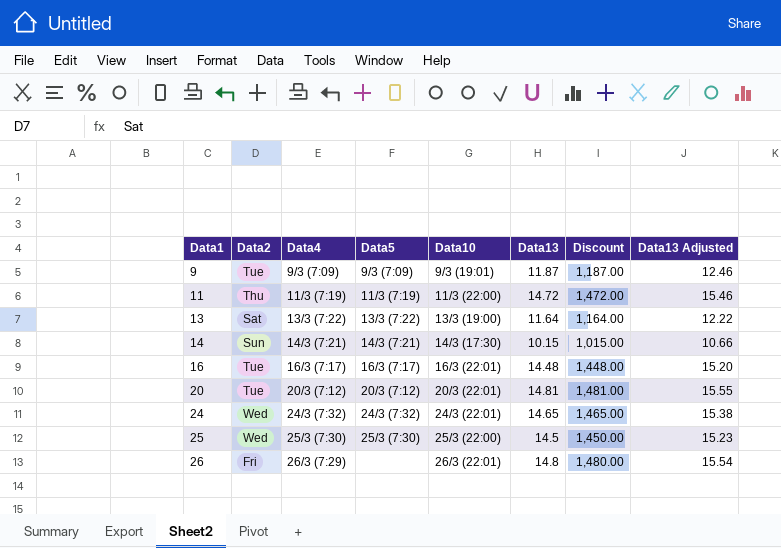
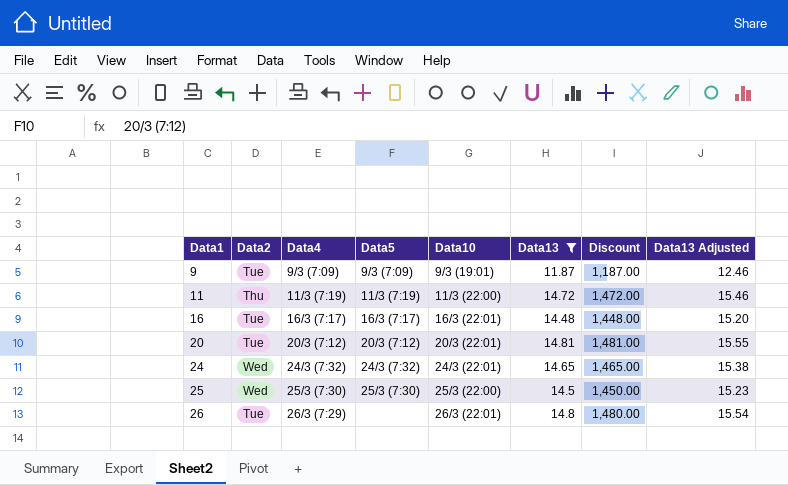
filter: none -> Data13 >= 11.87
26 | Data2: Fri -> Tue

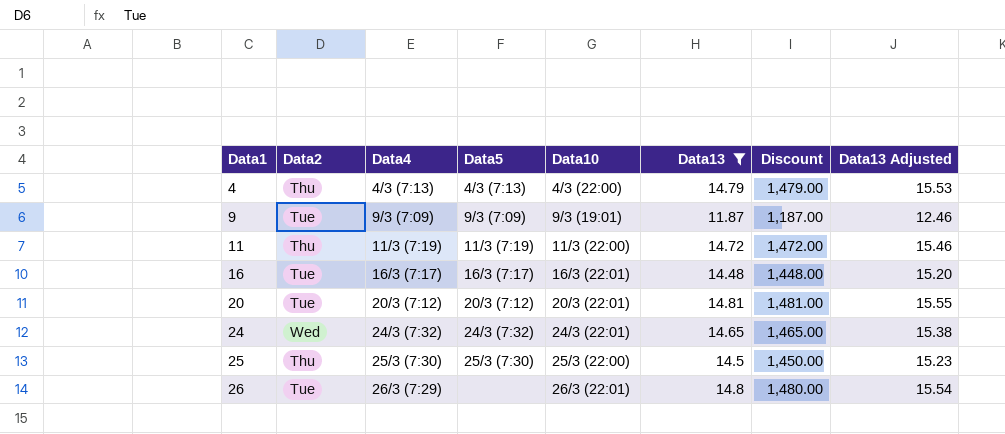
row 4: none -> Thu | 4/3 (7:13) | 4/3 (7:13) | 4/3 (22:00) | 14.79 | 1,479.00 | 15.53
25 | Data2: Wed -> Thu

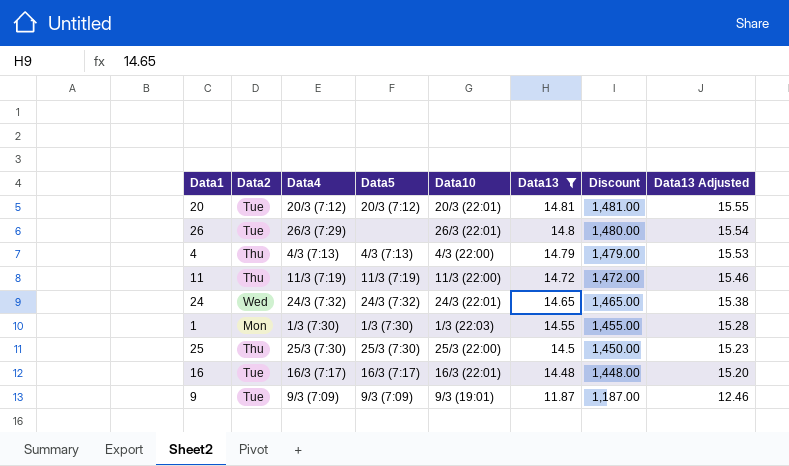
row order: Data1 ascending -> Data13 descending
row 1: none -> Mon | 1/3 (7:30) | 1/3 (7:30) | 1/3 (22:03) | 14.55 | 1,455.00 | 15.28

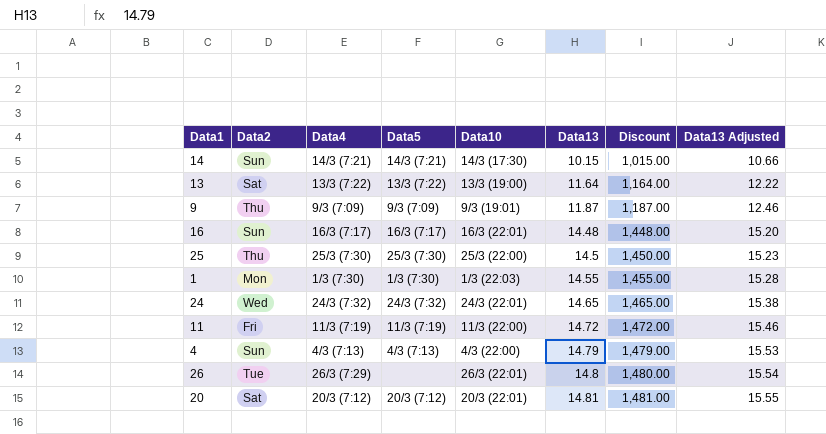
filter: Data13 >= 11.87 -> none
row order: Data13 descending -> Data13 ascending
9 | Data2: Tue -> Thu
16 | Data2: Tue -> Sun
11 | Data2: Thu -> Fri
4 | Data2: Thu -> Sun
20 | Data2: Tue -> Sat

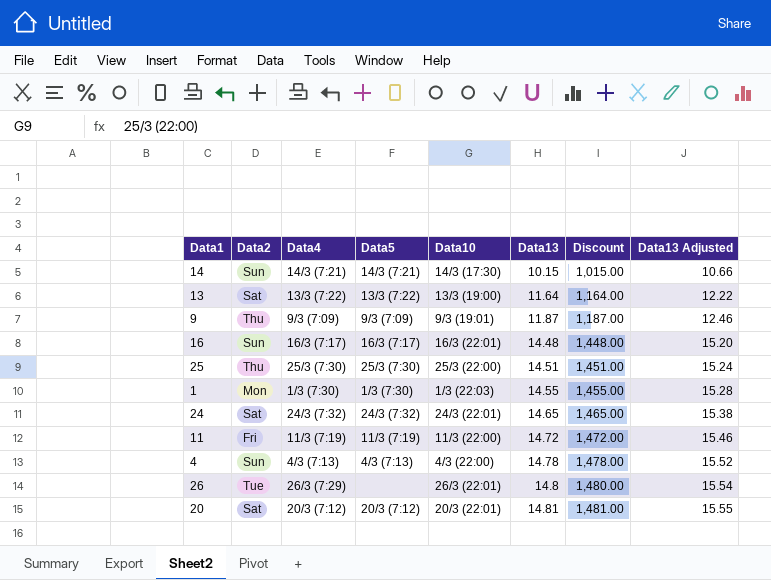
25 | Data13: 14.5 -> 14.51
25 | Discount: 1,450.00 -> 1,451.00
25 | Data13 Adjusted: 15.23 -> 15.24
24 | Data2: Wed -> Sat
4 | Data13: 14.79 -> 14.78
4 | Discount: 1,479.00 -> 1,478.00
4 | Data13 Adjusted: 15.53 -> 15.52

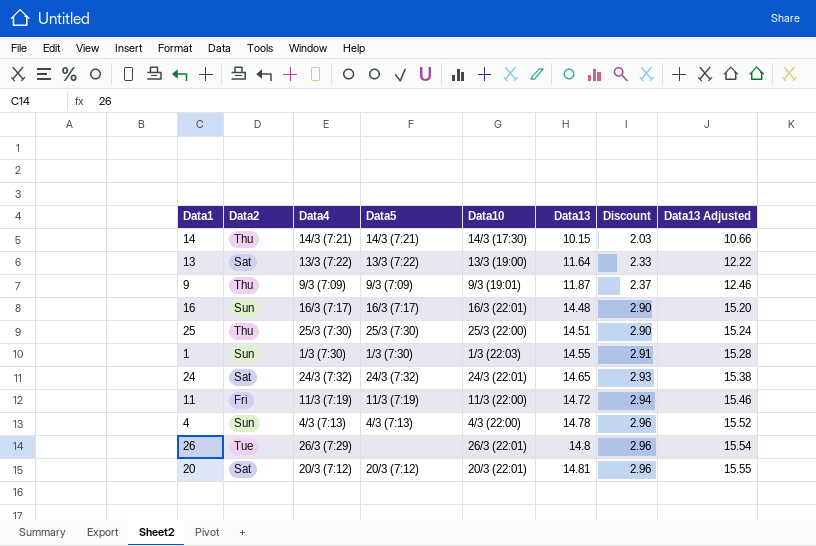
column Discount | formula: [Data13] * 100 -> [Data13] * 0.2
14 | Data2: Sun -> Thu
1 | Data2: Mon -> Sun

